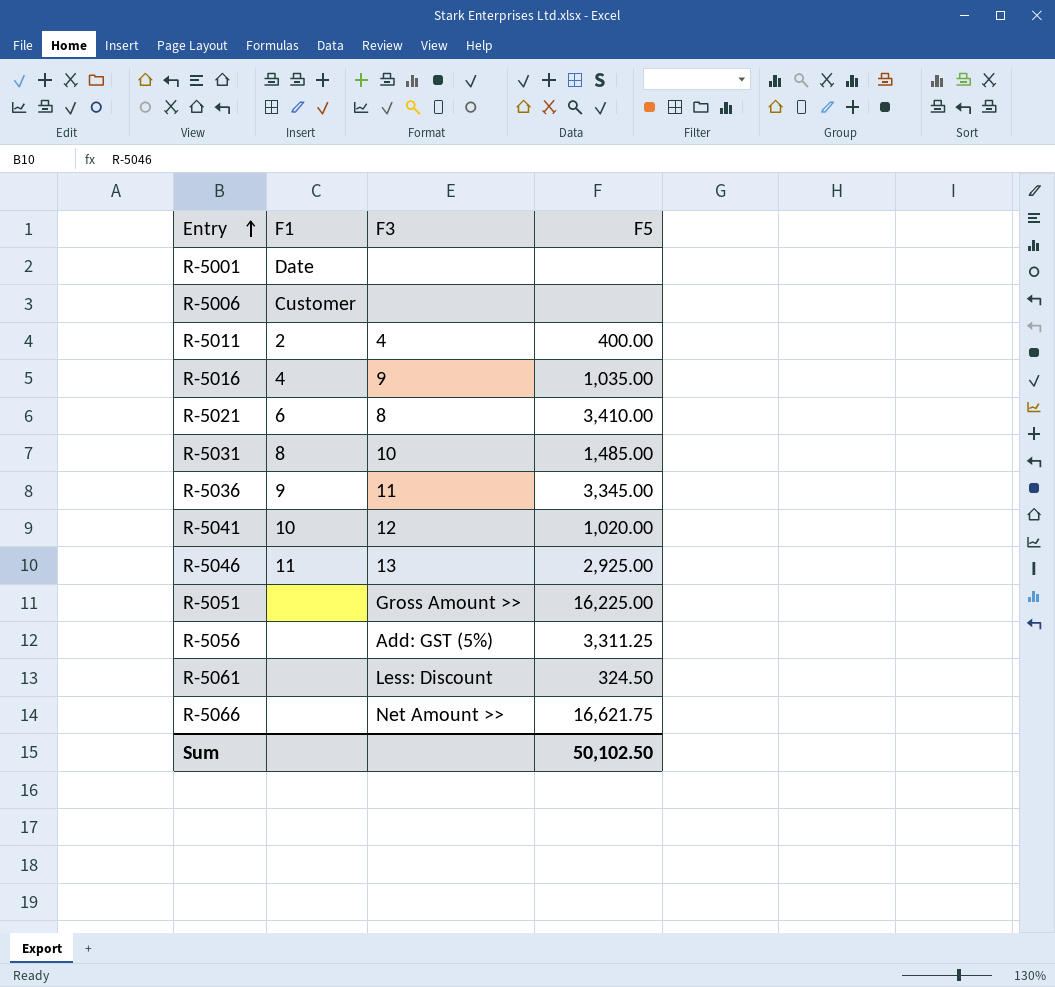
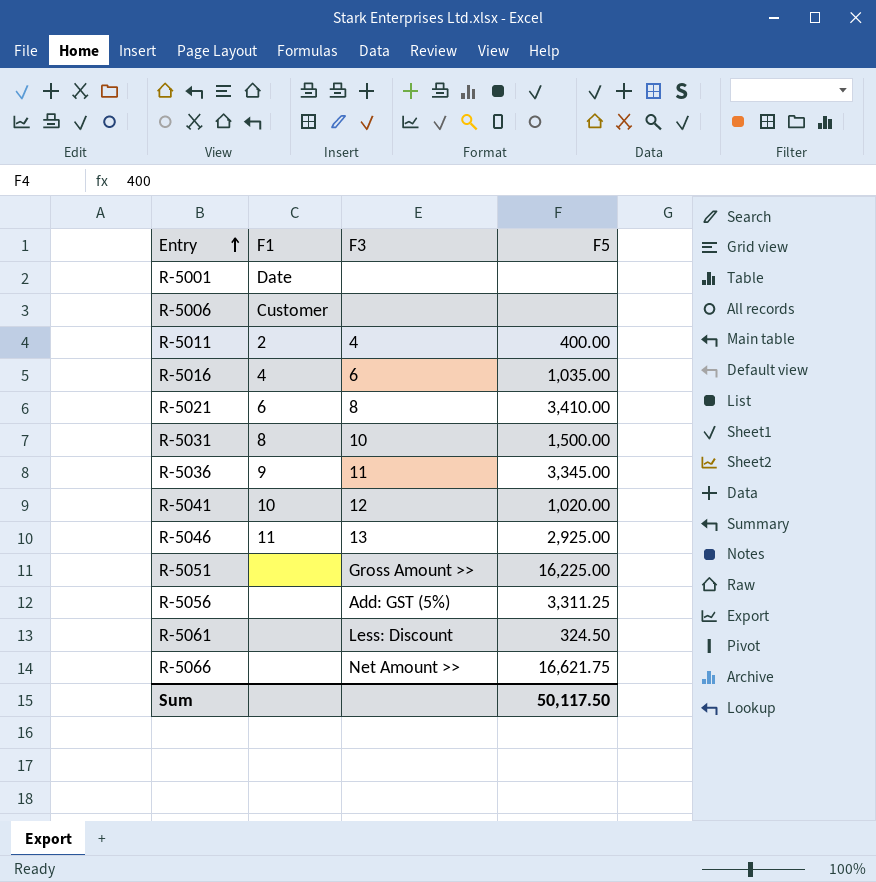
R-5016 | F3: 9 -> 6
R-5031 | F5: 1,485.00 -> 1,500.00
Sum | F5: 50,102.50 -> 50,117.50

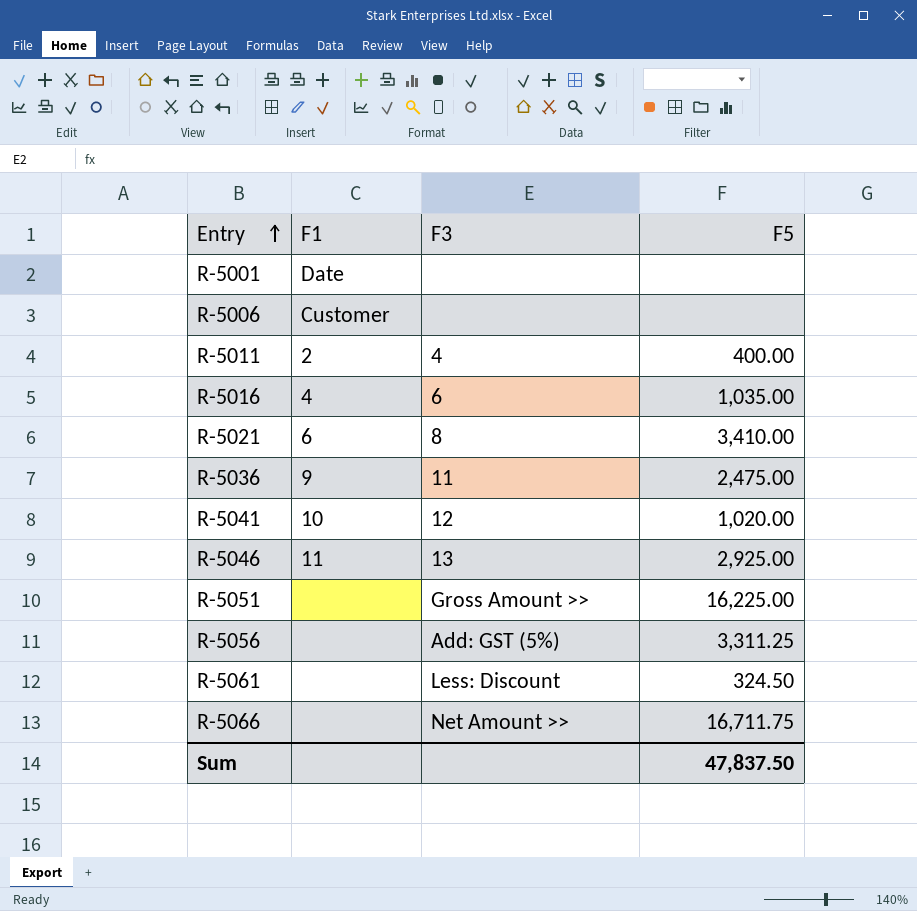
row R-5031: 8 | 10 | 1,500.00 -> none
R-5036 | F5: 3,345.00 -> 2,475.00
R-5066 | F5: 16,621.75 -> 16,711.75
Sum | F5: 50,117.50 -> 47,837.50

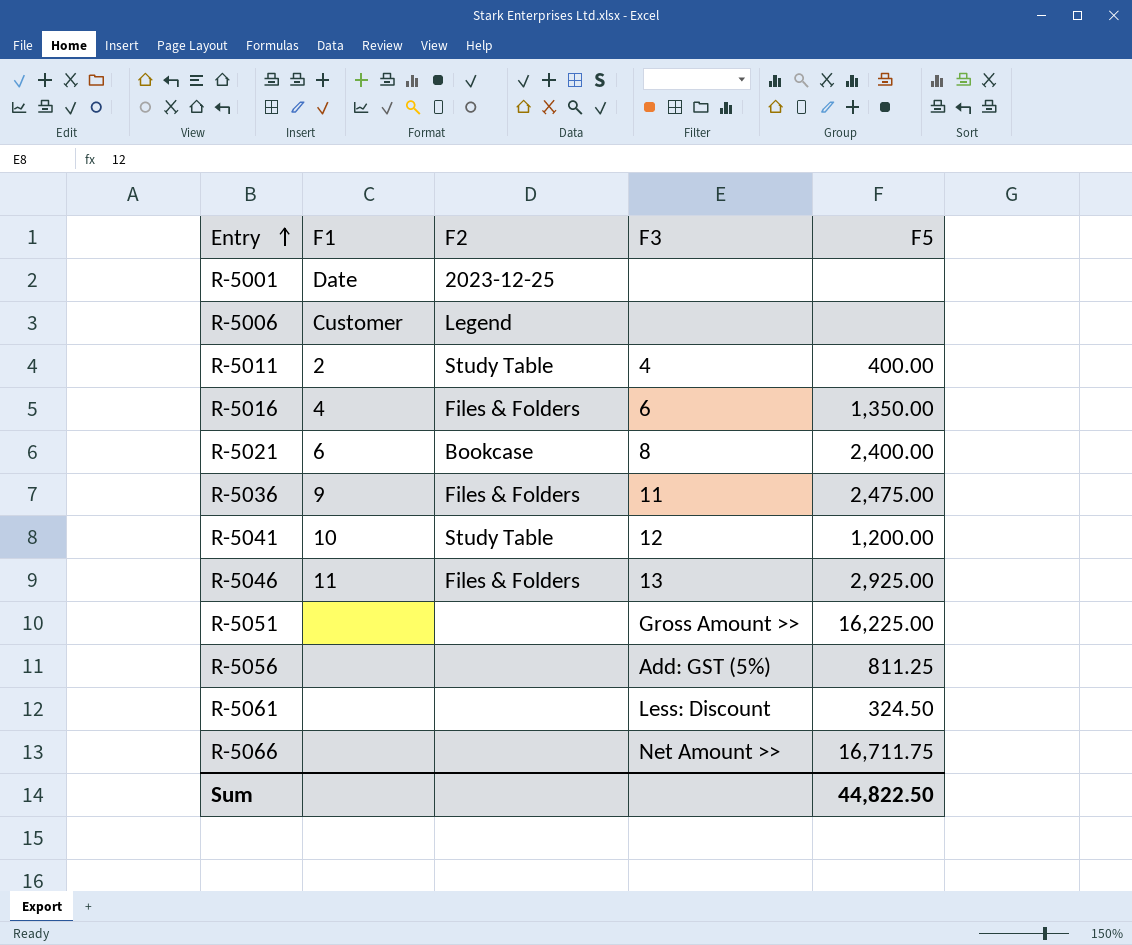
column F2 | position: none -> 3
R-5016 | F5: 1,035.00 -> 1,350.00
R-5021 | F5: 3,410.00 -> 2,400.00
R-5041 | F5: 1,020.00 -> 1,200.00
R-5056 | F5: 3,311.25 -> 811.25
Sum | F5: 47,837.50 -> 44,822.50

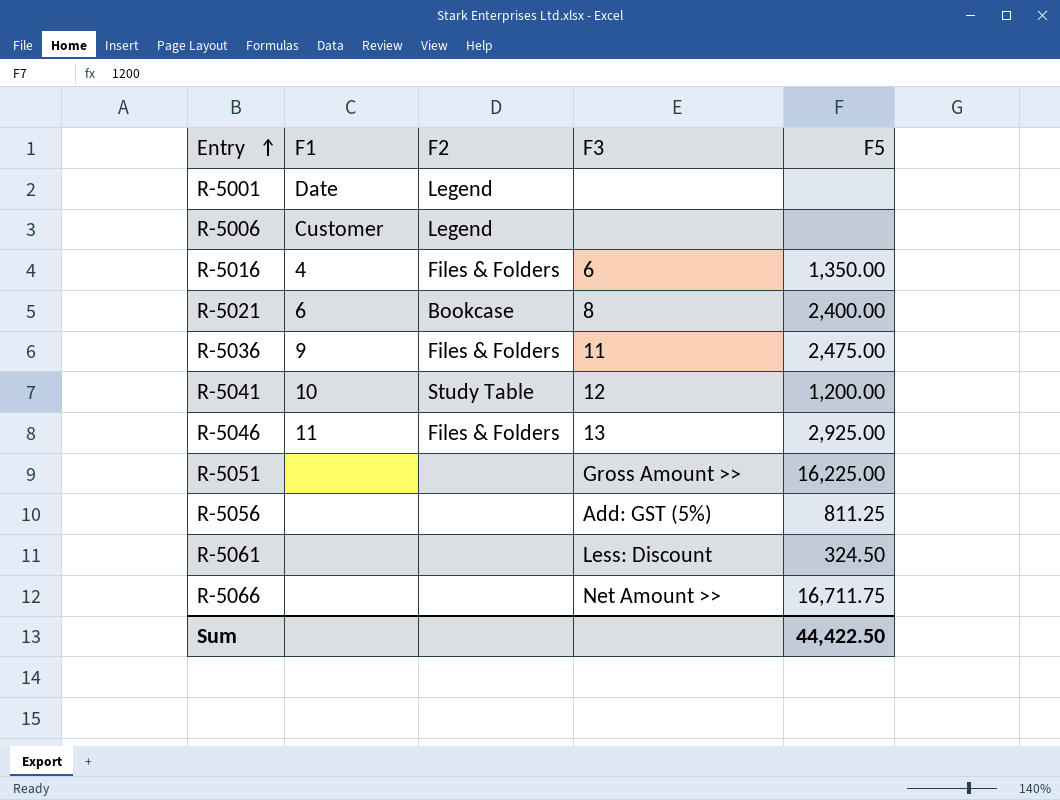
row R-5011: 2 | Study Table | 4 | 400.00 -> none
R-5001 | F2: 2023-12-25 -> Legend
Sum | F5: 44,822.50 -> 44,422.50

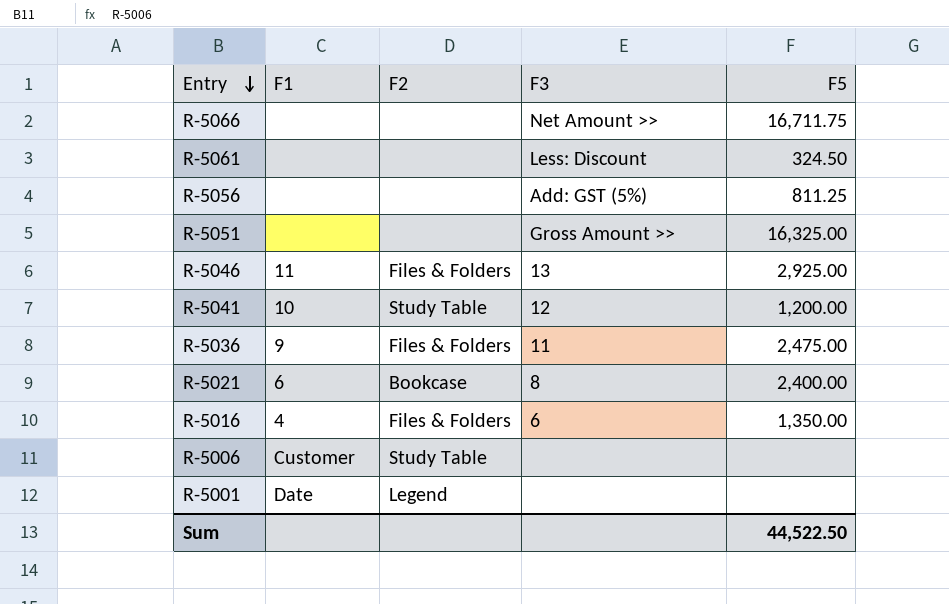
row order: Entry ascending -> Entry descending
R-5051 | F5: 16,225.00 -> 16,325.00
R-5006 | F2: Legend -> Study Table
Sum | F5: 44,422.50 -> 44,522.50

